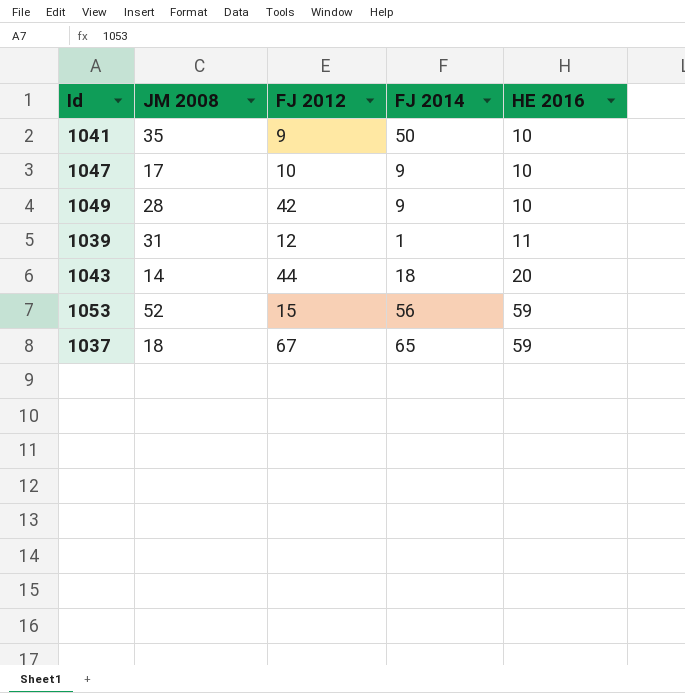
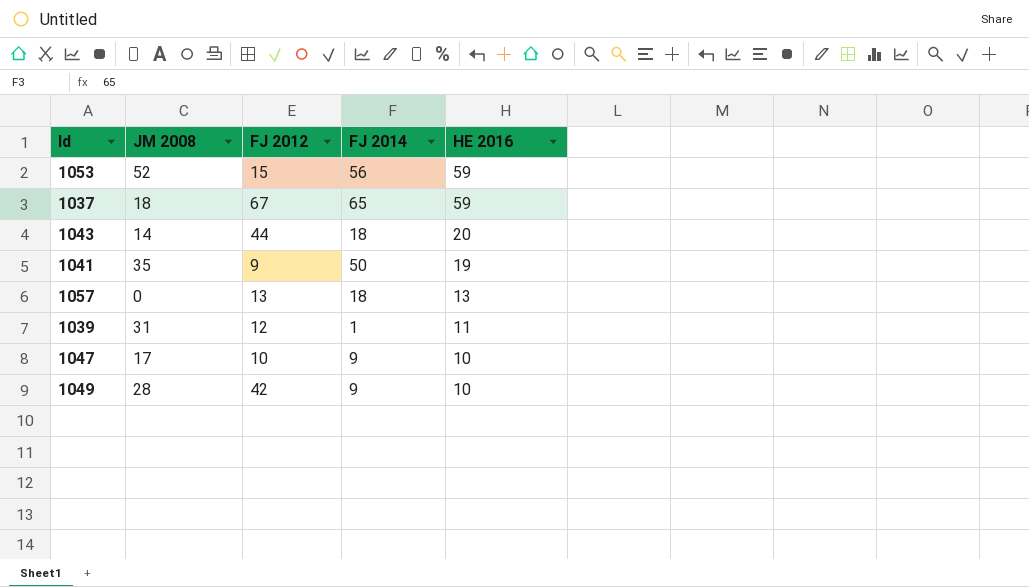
row order: HE 2016 ascending -> HE 2016 descending
1041 | HE 2016: 10 -> 19
row 1057: none -> 0 | 13 | 18 | 13

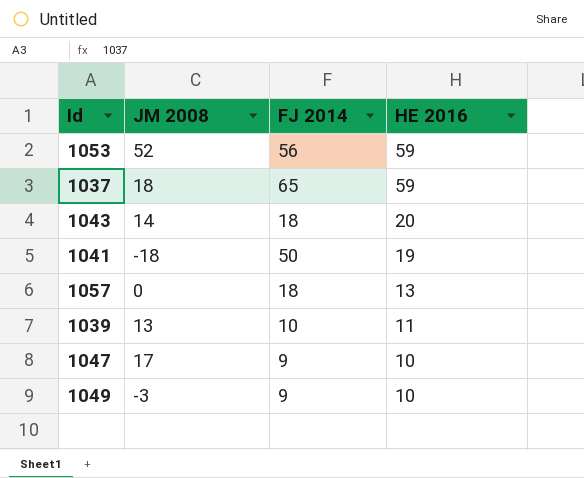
column FJ 2012 | position: 3 -> none
1041 | JM 2008: 35 -> -18
1039 | JM 2008: 31 -> 13
1039 | FJ 2014: 1 -> 10
1049 | JM 2008: 28 -> -3

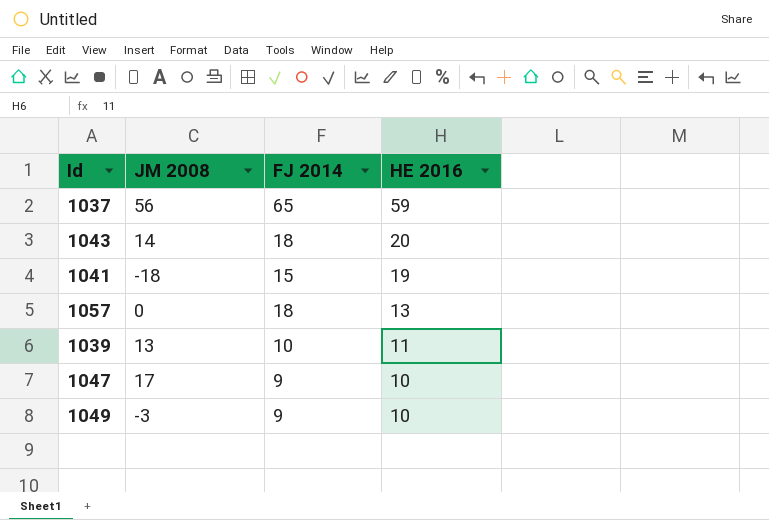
row 1053: 52 | 56 | 59 -> none
1037 | JM 2008: 18 -> 56
1041 | FJ 2014: 50 -> 15

